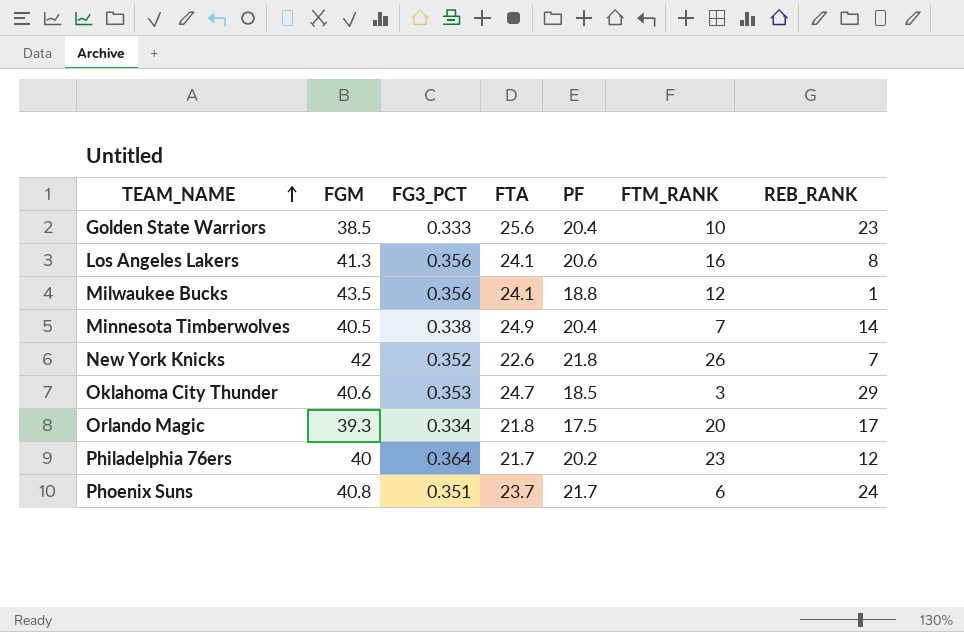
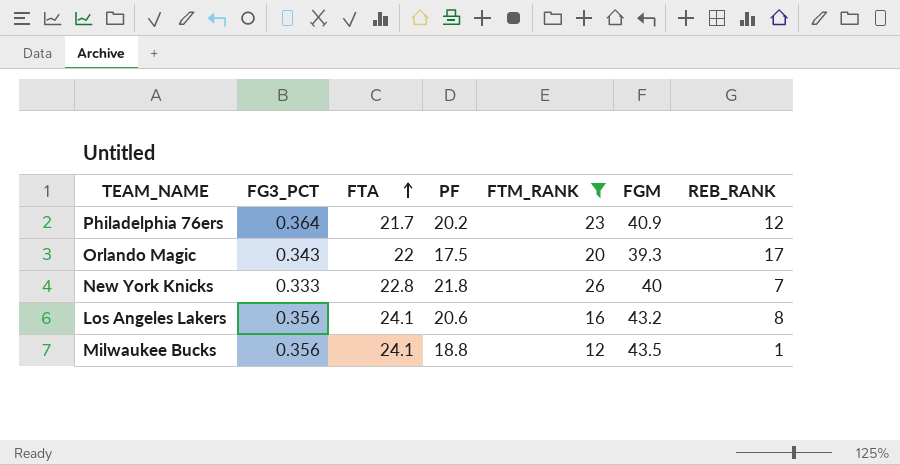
filter: none -> FTM_RANK >= 12
row order: TEAM_NAME ascending -> FTA ascending
column FGM | position: 2 -> 6
Philadelphia 76ers | FGM: 40 -> 40.9
Orlando Magic | FG3_PCT: 0.334 -> 0.343
Orlando Magic | FTA: 21.8 -> 22
New York Knicks | FG3_PCT: 0.352 -> 0.333
New York Knicks | FTA: 22.6 -> 22.8
New York Knicks | FGM: 42 -> 40
Los Angeles Lakers | FGM: 41.3 -> 43.2

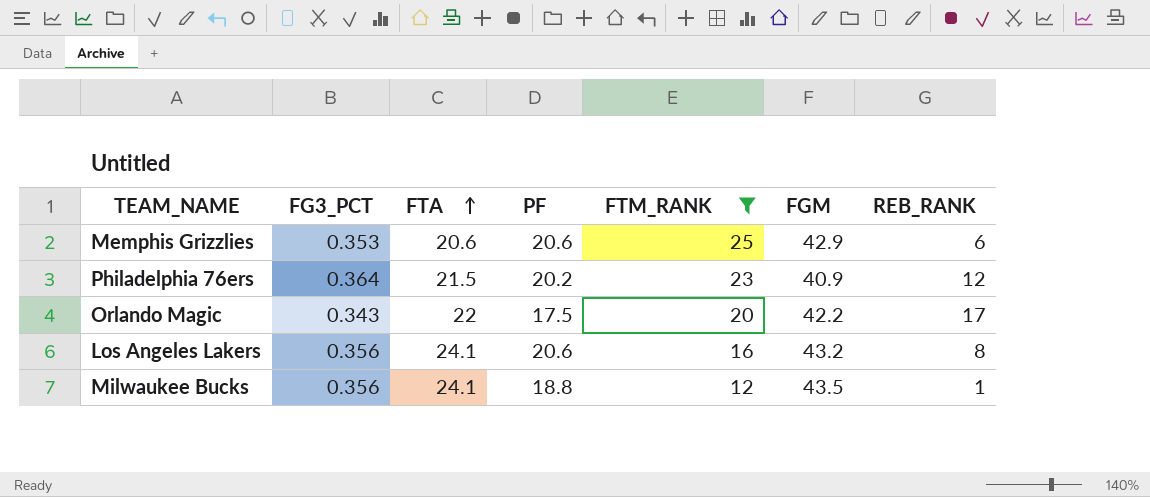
row New York Knicks: 0.333 | 22.8 | 21.8 | 26 | 40 | 7 -> none
row Memphis Grizzlies: none -> 0.353 | 20.6 | 20.6 | 25 | 42.9 | 6
Philadelphia 76ers | FTA: 21.7 -> 21.5
Orlando Magic | FGM: 39.3 -> 42.2

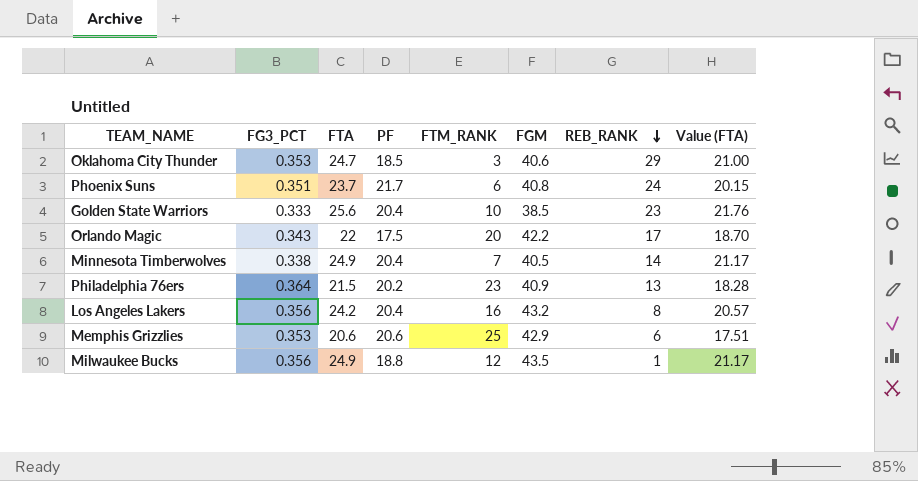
filter: FTM_RANK >= 12 -> none
row order: FTA ascending -> REB_RANK descending
column Value (FTA) | formula: none -> [FTA] * 0.85
Philadelphia 76ers | REB_RANK: 12 -> 13
Los Angeles Lakers | FTA: 24.1 -> 24.2
Los Angeles Lakers | PF: 20.6 -> 20.4
Milwaukee Bucks | FTA: 24.1 -> 24.9

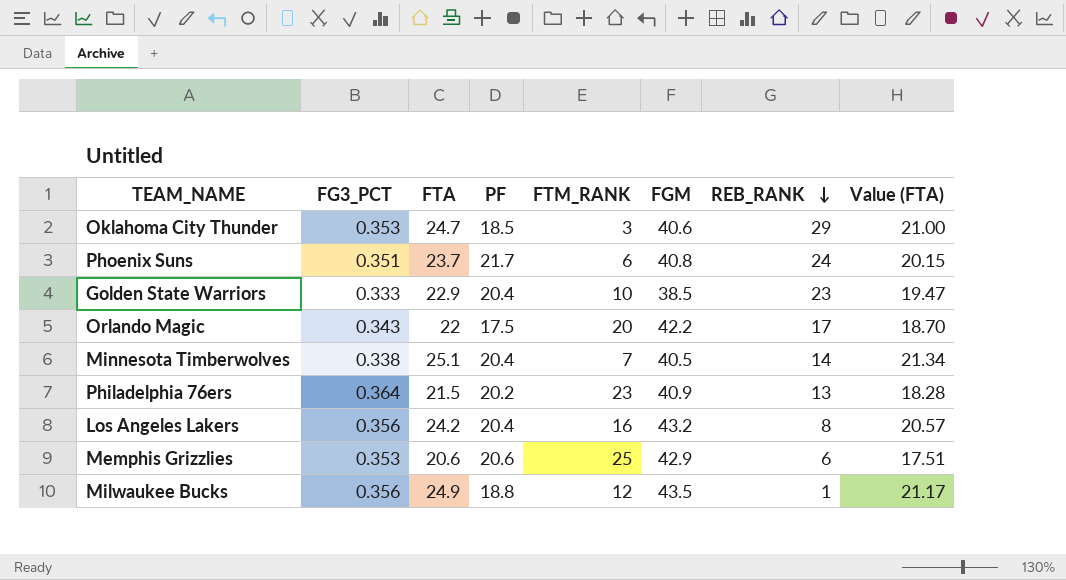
Golden State Warriors | FTA: 25.6 -> 22.9
Golden State Warriors | Value (FTA): 21.76 -> 19.47
Minnesota Timberwolves | FTA: 24.9 -> 25.1
Minnesota Timberwolves | Value (FTA): 21.17 -> 21.34

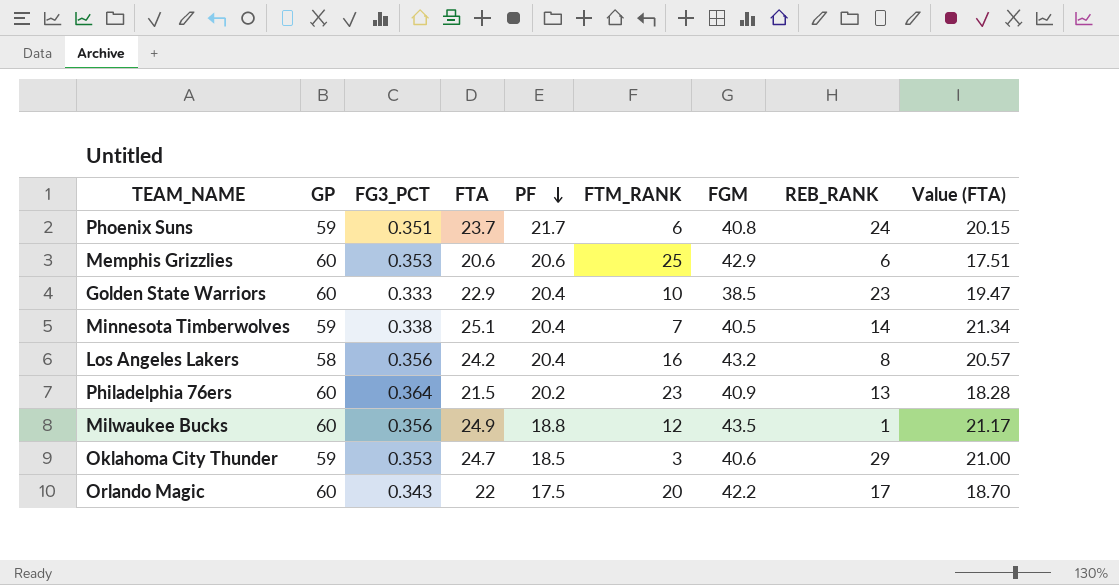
row order: REB_RANK descending -> PF descending
column GP | position: none -> 2

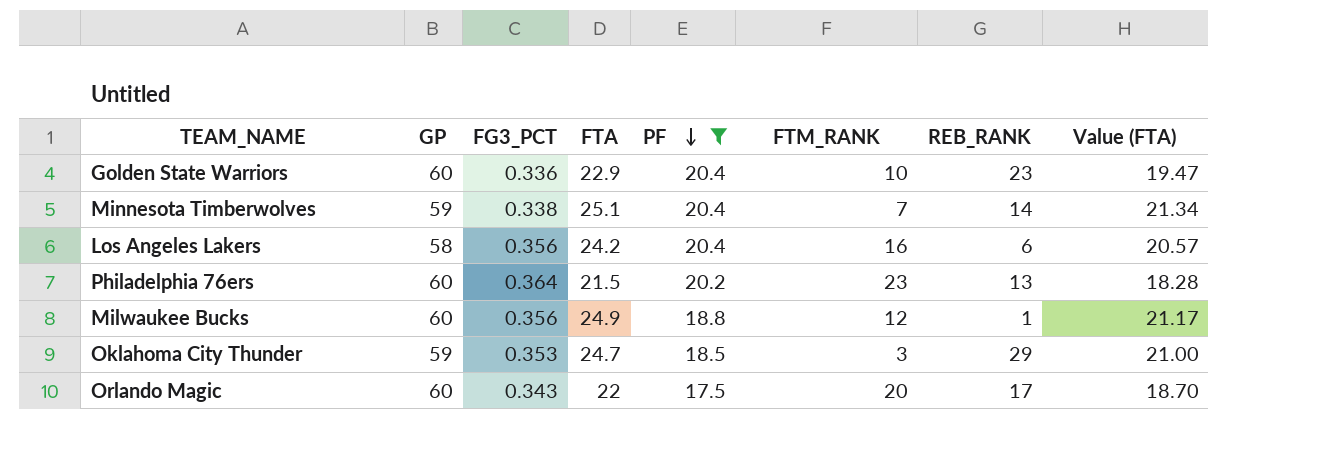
filter: none -> PF <= 20.4
column FGM | position: 7 -> none
Golden State Warriors | FG3_PCT: 0.333 -> 0.336
Los Angeles Lakers | REB_RANK: 8 -> 6

